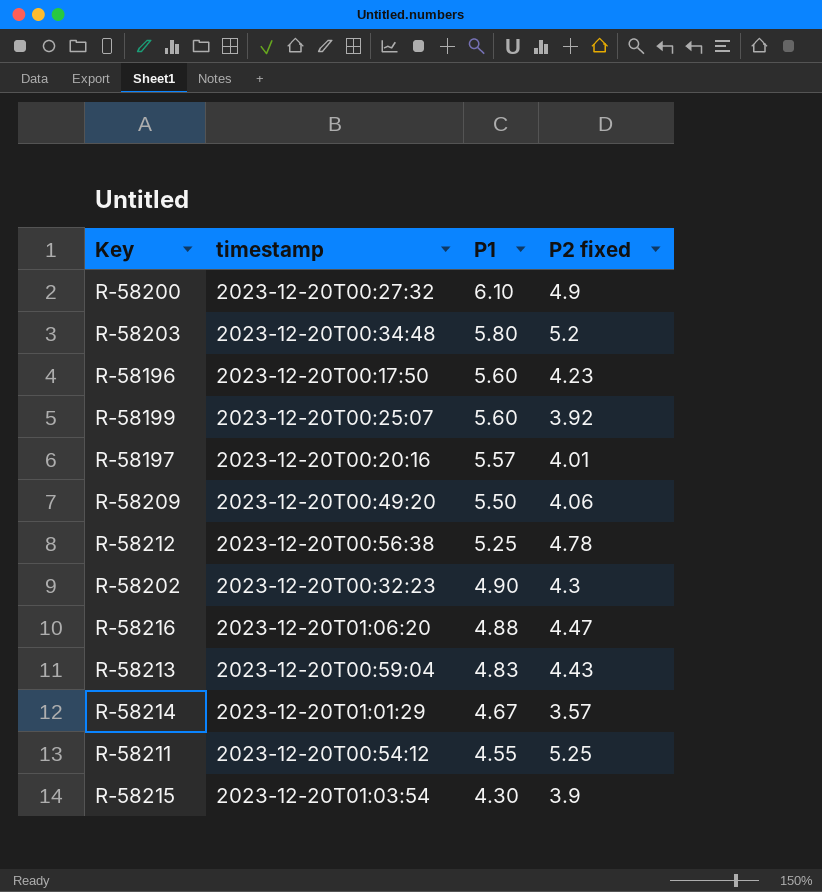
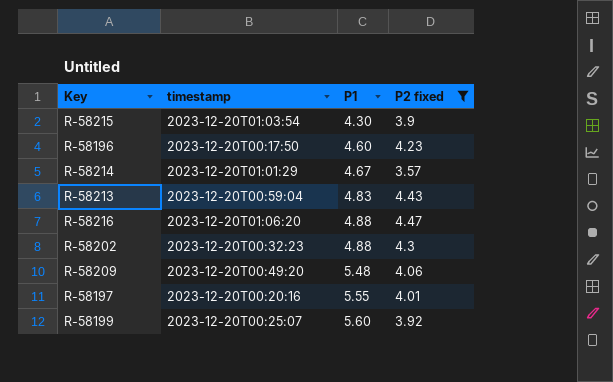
filter: none -> P2 fixed <= 4.47
row order: P1 descending -> P1 ascending
R-58196 | P1: 5.60 -> 4.60
R-58202 | P1: 4.90 -> 4.88
R-58209 | P1: 5.50 -> 5.48
R-58197 | P1: 5.57 -> 5.55

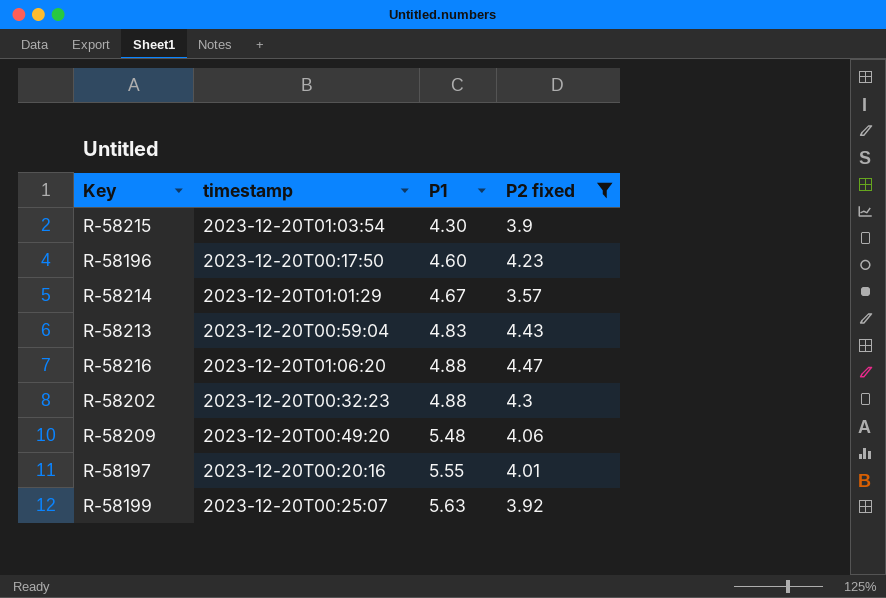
R-58199 | P1: 5.60 -> 5.63

